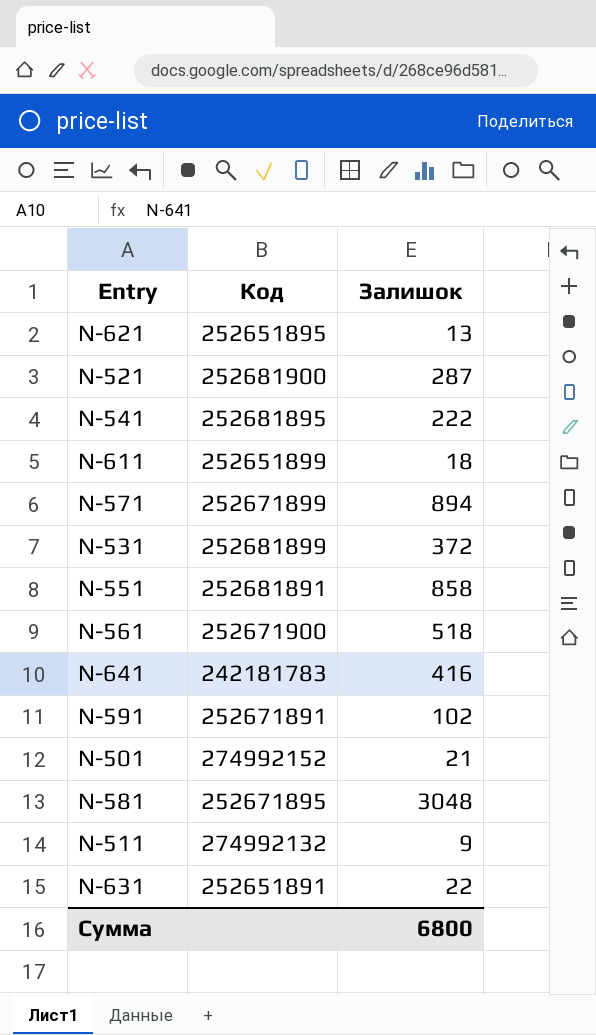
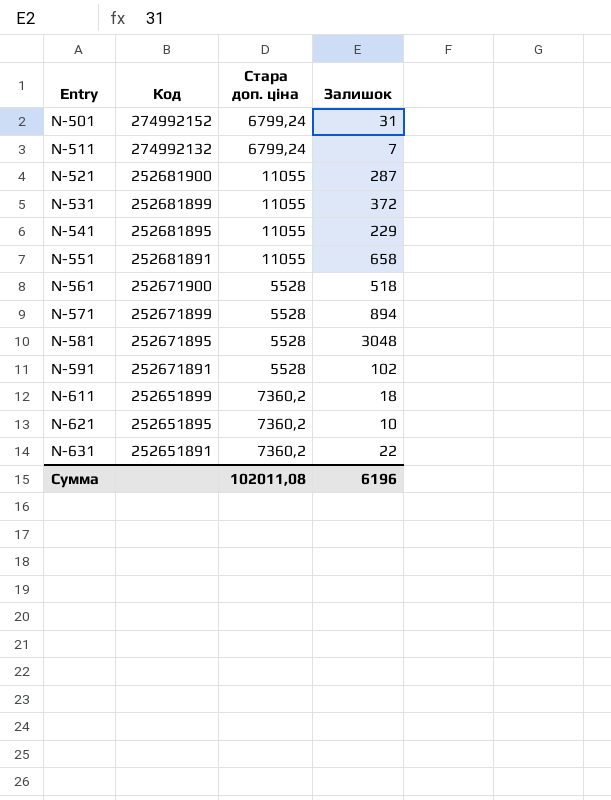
row order: none -> Entry ascending
column Стара доп. ціна | position: none -> 3
row N-641: 242181783 | 416 -> none
N-501 | Залишок: 21 -> 31
N-511 | Залишок: 9 -> 7
N-541 | Залишок: 222 -> 229
N-551 | Залишок: 858 -> 658
N-621 | Залишок: 13 -> 10
Сумма | Залишок: 6800 -> 6196

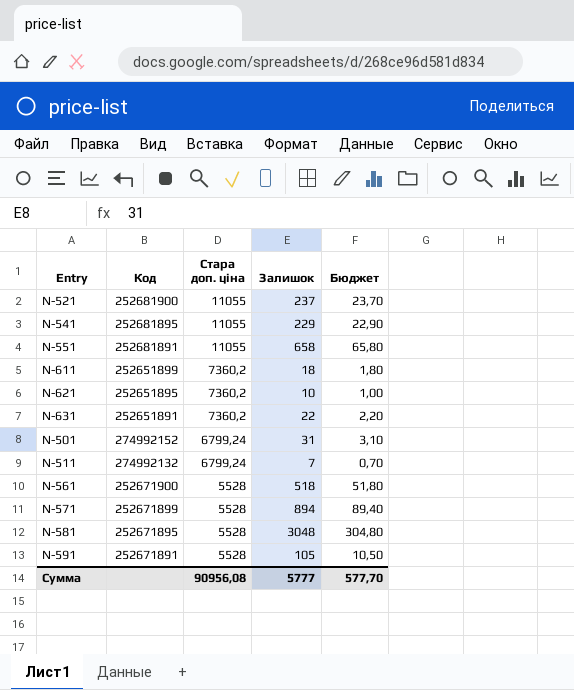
row order: Entry ascending -> Стара доп. ціна descending
column Бюджет | formula: none -> [Залишок] * 0,1
row N-531: 252681899 | 11055 | 372 -> none
N-521 | Залишок: 287 -> 237
N-591 | Залишок: 102 -> 105
Сумма | Стара доп. ціна: 102011,08 -> 90956,08
Сумма | Залишок: 6196 -> 5777

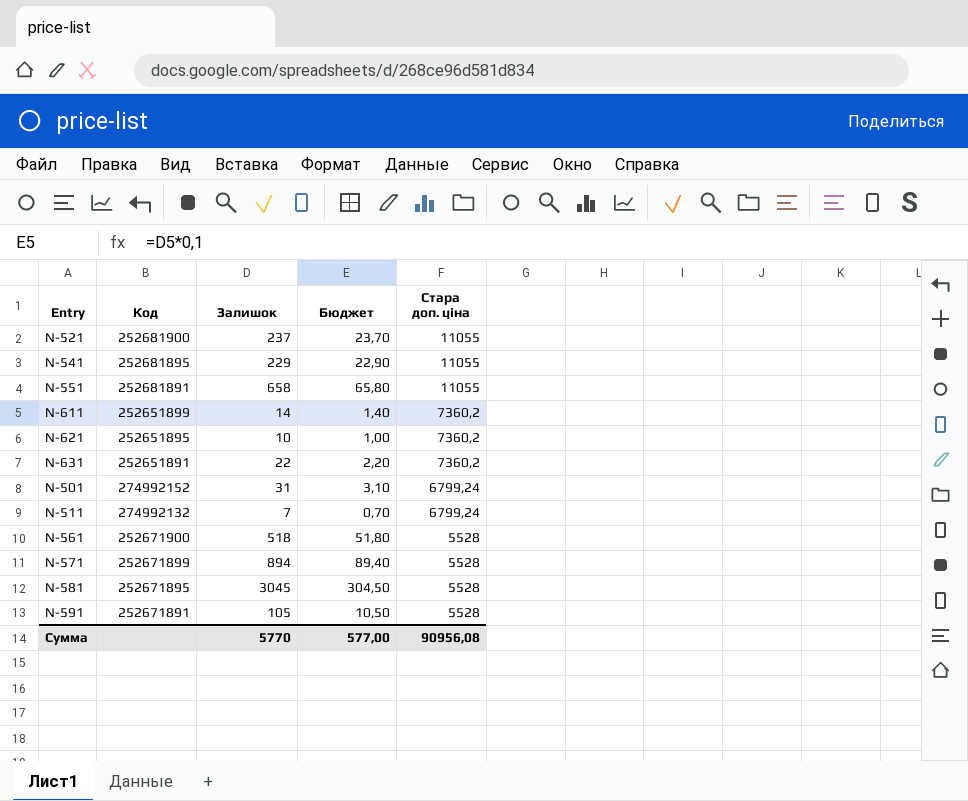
column Стара доп. ціна | position: 3 -> 5
N-611 | Залишок: 18 -> 14
N-611 | Бюджет: 1,80 -> 1,40
N-581 | Залишок: 3048 -> 3045
N-581 | Бюджет: 304,80 -> 304,50
Сумма | Залишок: 5777 -> 5770
Сумма | Бюджет: 577,70 -> 577,00

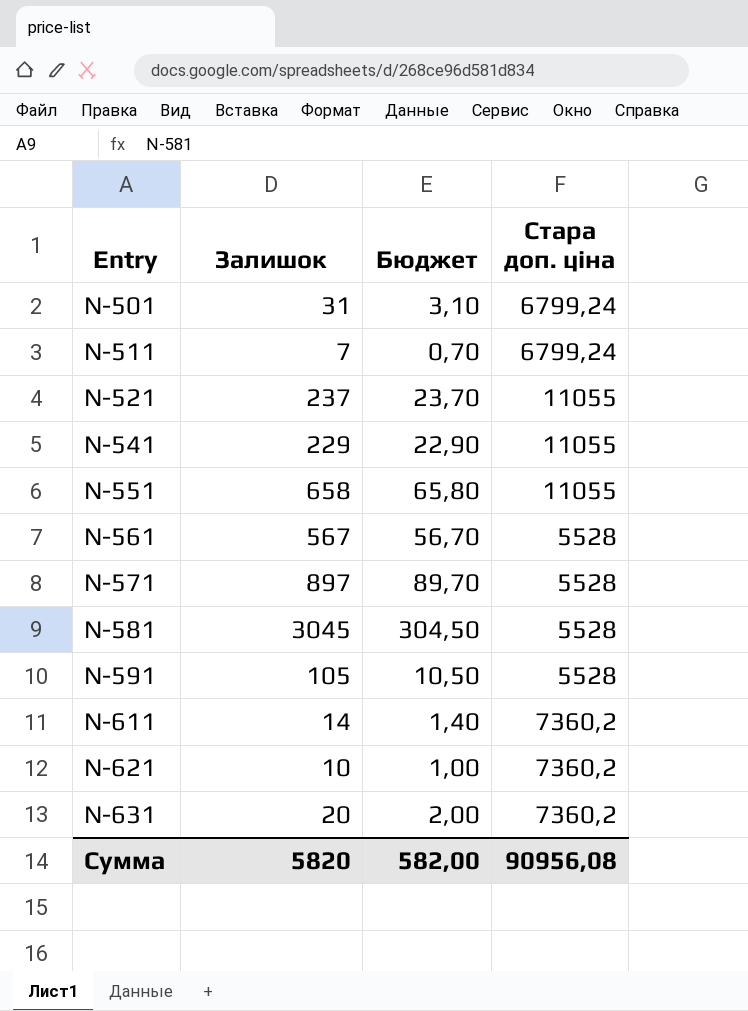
row order: Стара доп. ціна descending -> Entry ascending
column Код | position: 2 -> none
N-561 | Залишок: 518 -> 567
N-561 | Бюджет: 51,80 -> 56,70
N-571 | Залишок: 894 -> 897
N-571 | Бюджет: 89,40 -> 89,70
N-631 | Залишок: 22 -> 20
N-631 | Бюджет: 2,20 -> 2,00
Сумма | Залишок: 5770 -> 5820
Сумма | Бюджет: 577,00 -> 582,00

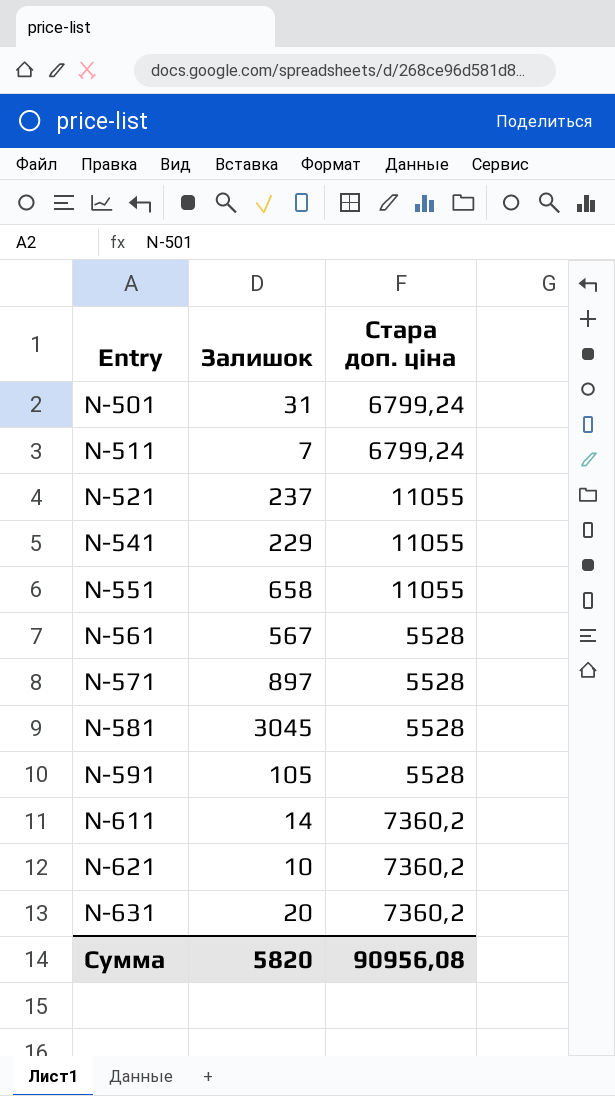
column Бюджет | formula: [Залишок] * 0,1 -> none

